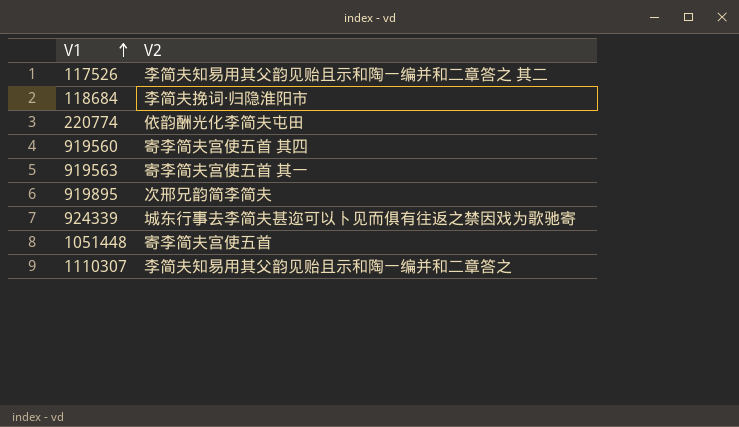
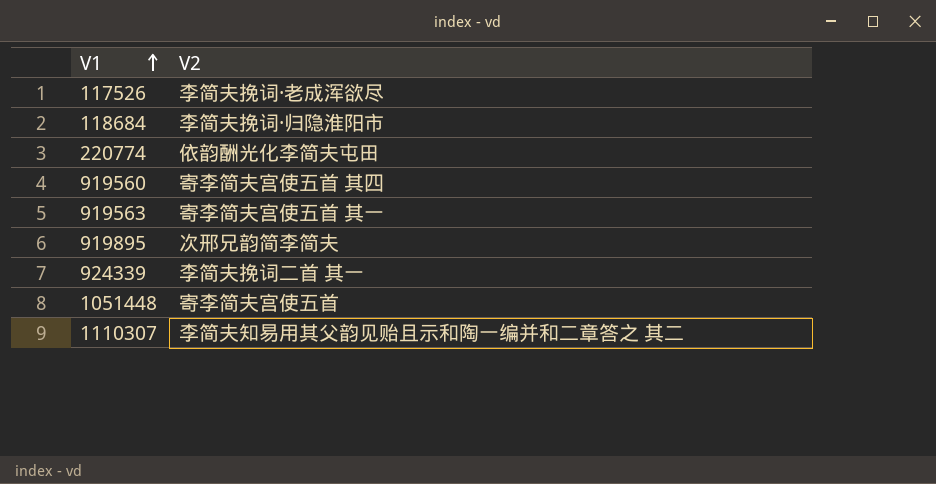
117526 | V2: 李简夫知易用其父韵见贻且示和陶一编并和二章答之 其二 -> 李简夫挽词·老成浑欲尽
924339 | V2: 城东行事去李简夫甚迩可以卜见而俱有往返之禁因戏为歌驰寄 -> 李简夫挽词二首 其一
1110307 | V2: 李简夫知易用其父韵见贻且示和陶一编并和二章答之 -> 李简夫知易用其父韵见贻且示和陶一编并和二章答之 其二

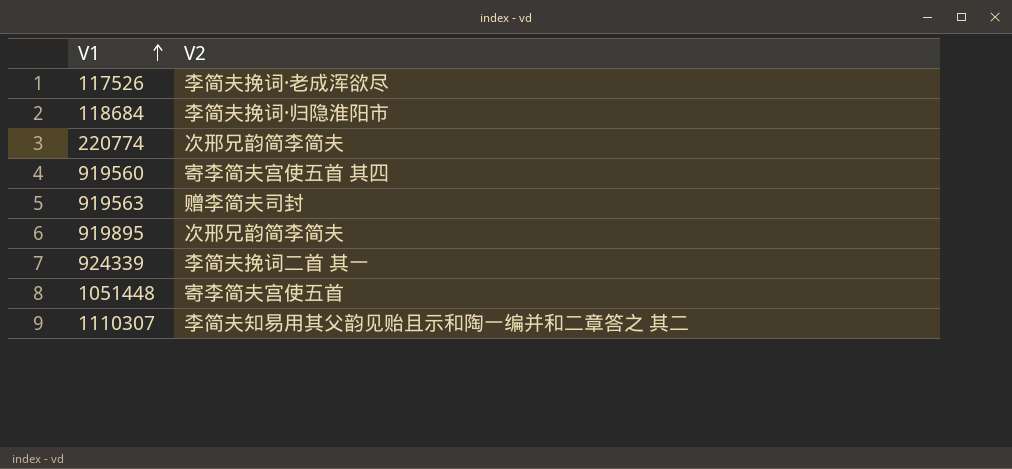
220774 | V2: 依韵酬光化李简夫屯田 -> 次邢兄韵简李简夫
919563 | V2: 寄李简夫宫使五首 其一 -> 赠李简夫司封

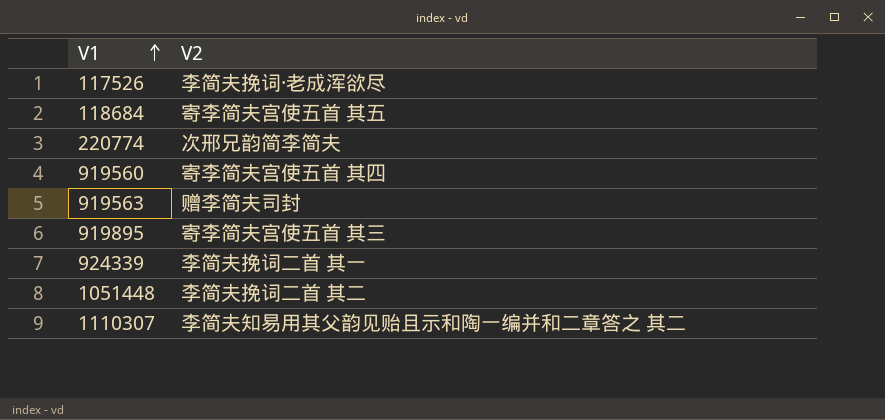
118684 | V2: 李简夫挽词·归隐淮阳市 -> 寄李简夫宫使五首 其五
919895 | V2: 次邢兄韵简李简夫 -> 寄李简夫宫使五首 其三
1051448 | V2: 寄李简夫宫使五首 -> 李简夫挽词二首 其二

